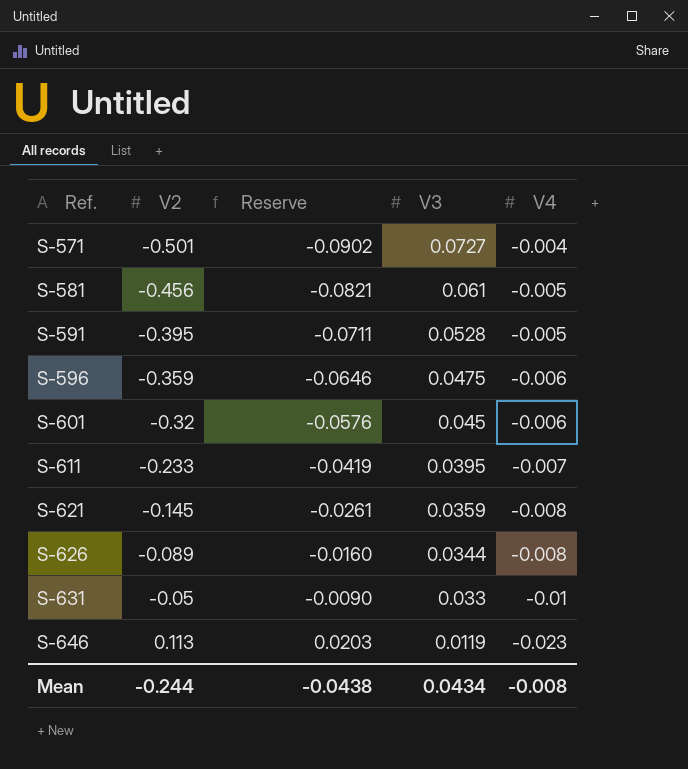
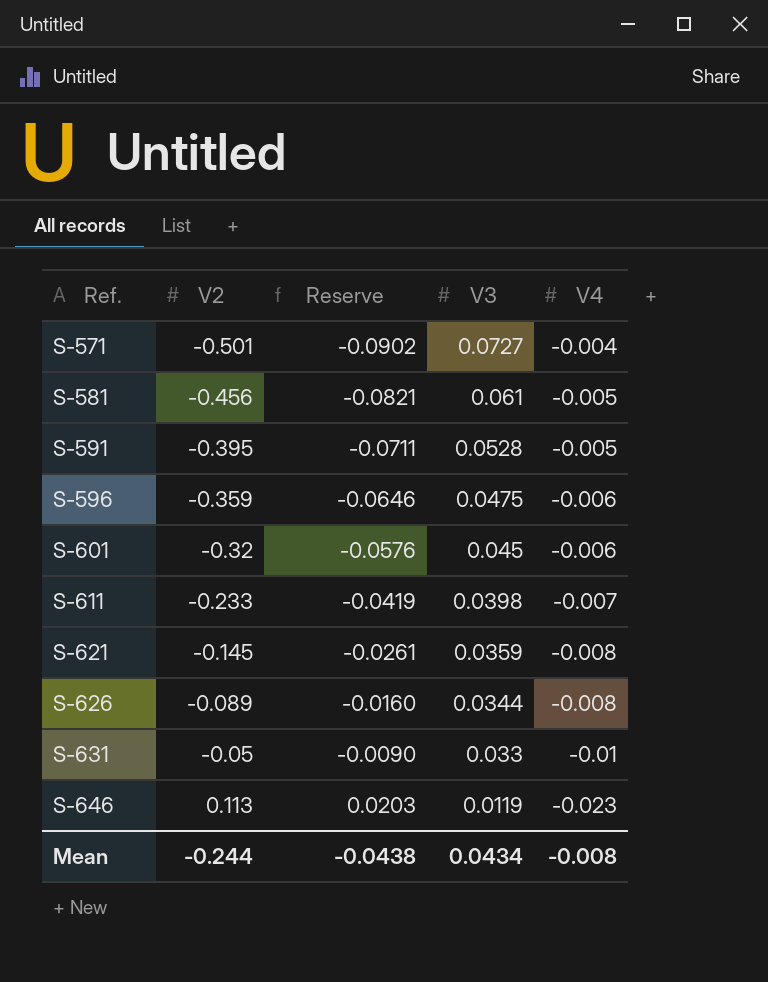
S-611 | V3: 0.0395 -> 0.0398

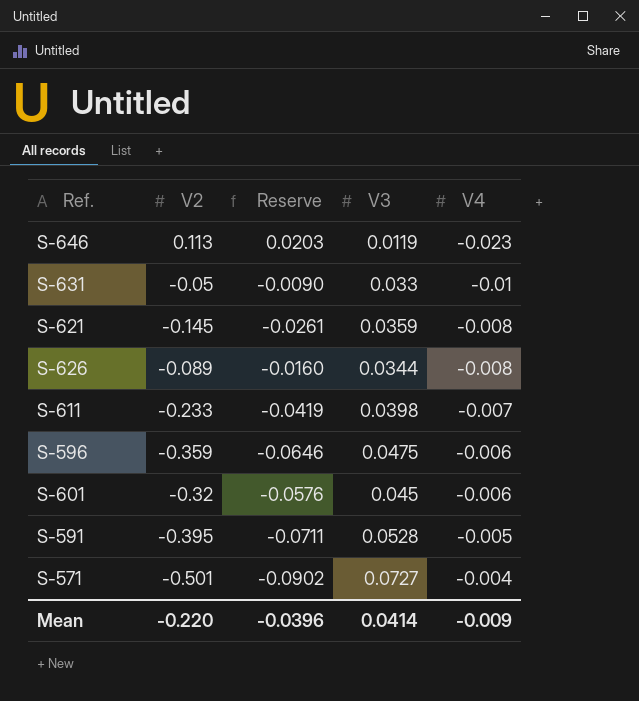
row order: Ref. ascending -> V4 ascending
row S-581: -0.456 | -0.0821 | 0.061 | -0.005 -> none
Mean | V2: -0.244 -> -0.220
Mean | Reserve: -0.0438 -> -0.0396
Mean | V3: 0.0434 -> 0.0414
Mean | V4: -0.008 -> -0.009

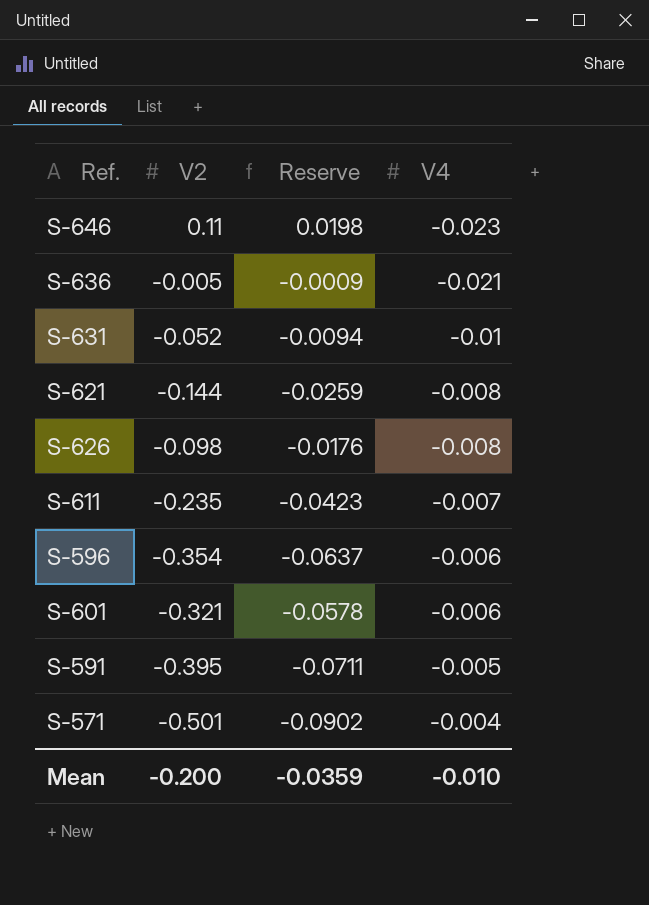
column V3 | position: 4 -> none
S-646 | V2: 0.113 -> 0.11
S-646 | Reserve: 0.0203 -> 0.0198
row S-636: none -> -0.005 | -0.0009 | -0.021
S-631 | V2: -0.05 -> -0.052
S-631 | Reserve: -0.0090 -> -0.0094
S-621 | V2: -0.145 -> -0.144
S-621 | Reserve: -0.0261 -> -0.0259
S-626 | V2: -0.089 -> -0.098
S-626 | Reserve: -0.0160 -> -0.0176
S-611 | V2: -0.233 -> -0.235
S-611 | Reserve: -0.0419 -> -0.0423
S-596 | V2: -0.359 -> -0.354
S-596 | Reserve: -0.0646 -> -0.0637
S-601 | V2: -0.32 -> -0.321
S-601 | Reserve: -0.0576 -> -0.0578
Mean | V2: -0.220 -> -0.200
Mean | Reserve: -0.0396 -> -0.0359
Mean | V4: -0.009 -> -0.010

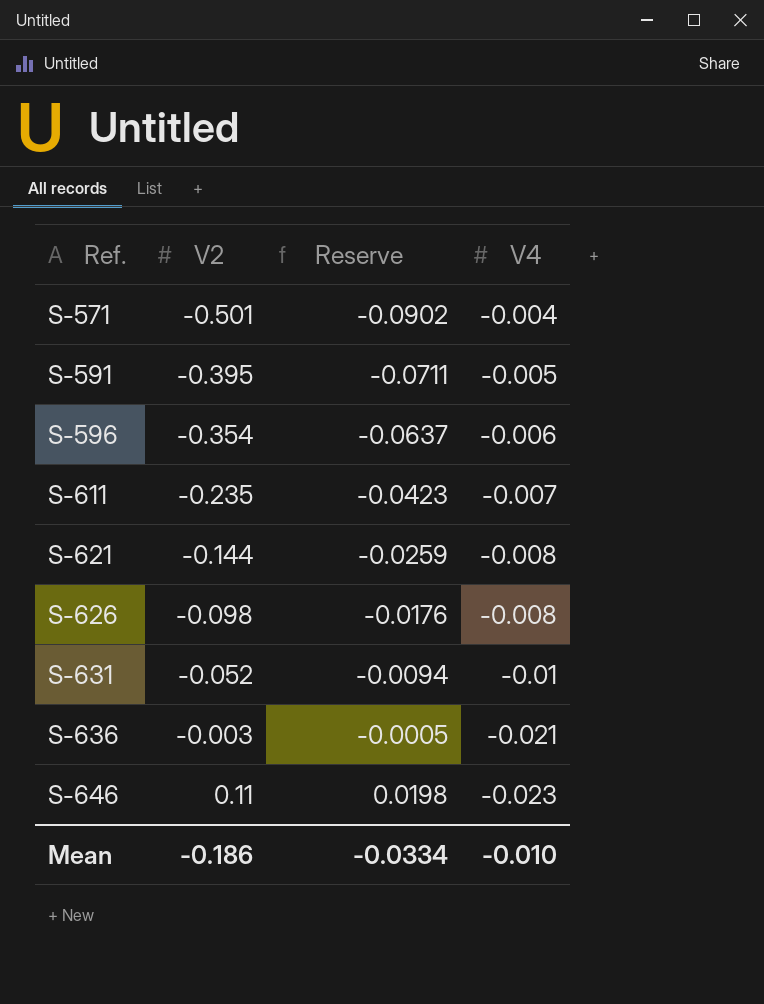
row order: V4 ascending -> Ref. ascending
row S-601: -0.321 | -0.0578 | -0.006 -> none
S-636 | V2: -0.005 -> -0.003
S-636 | Reserve: -0.0009 -> -0.0005
Mean | V2: -0.200 -> -0.186
Mean | Reserve: -0.0359 -> -0.0334

